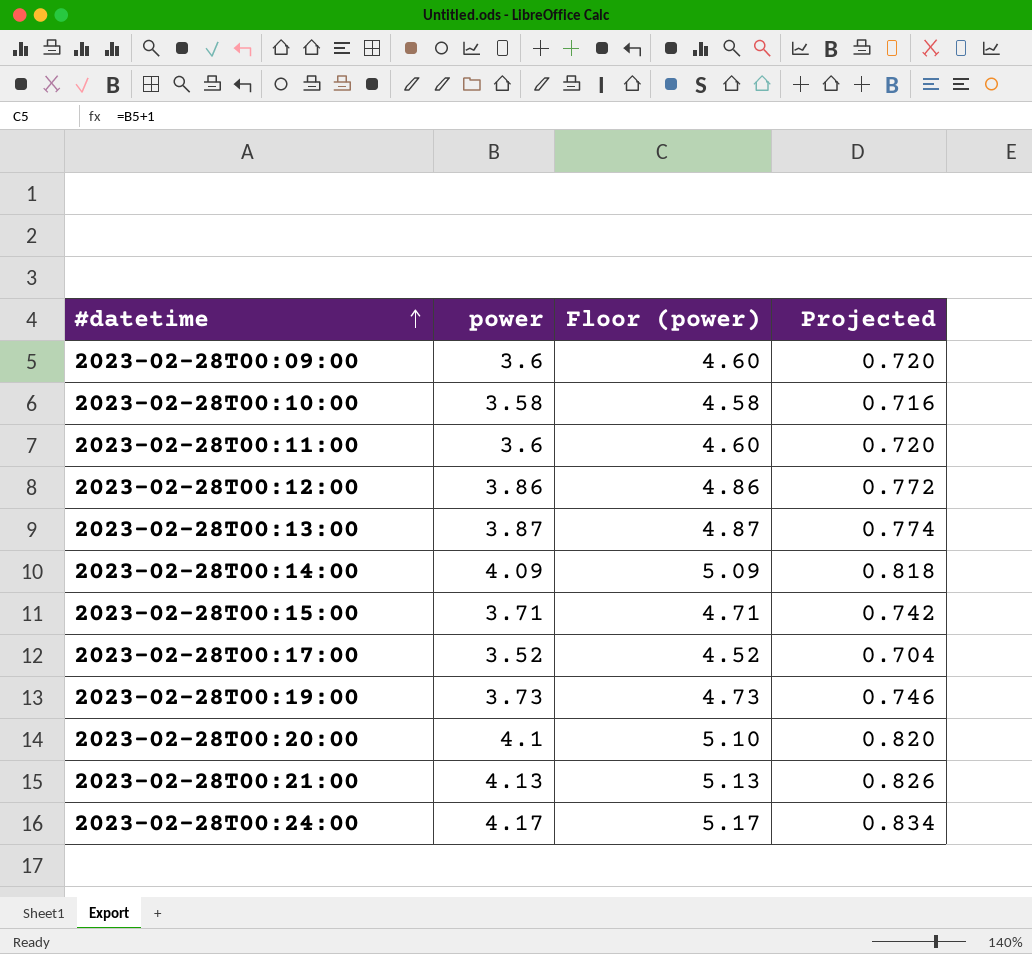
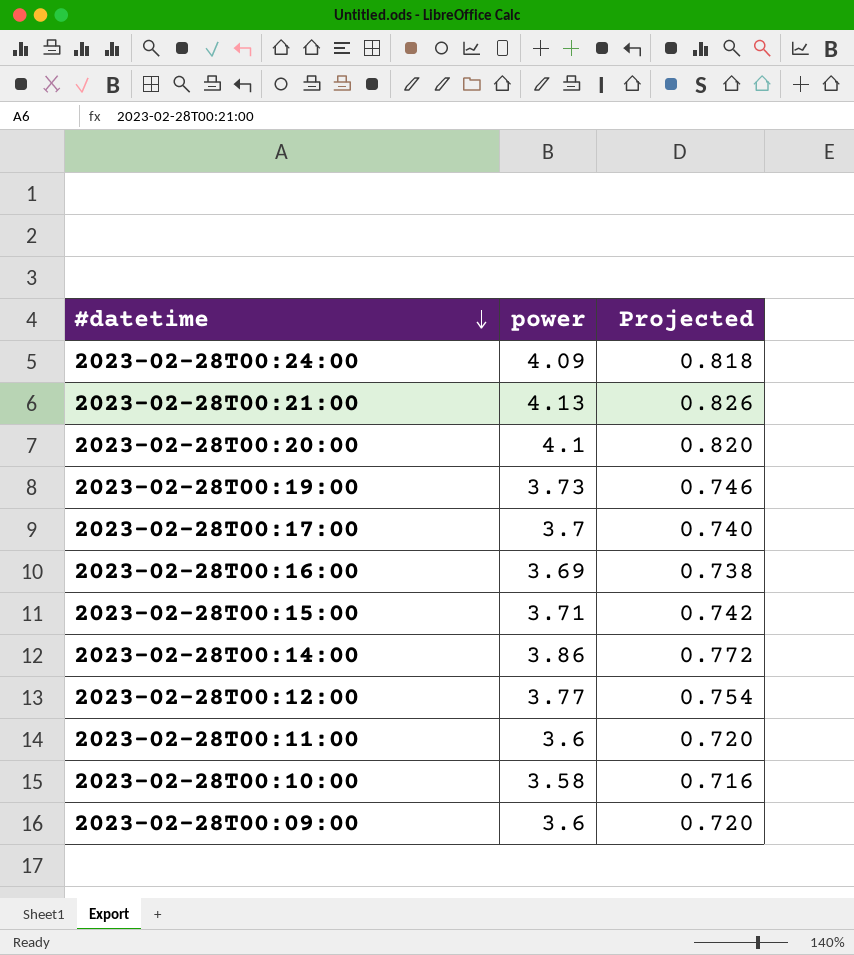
row order: #datetime ascending -> #datetime descending
column Floor (power) | formula: [power] + 1 -> none
row 2023-02-28T00:13:00: 3.87 | 4.87 | 0.774 -> none
2023-02-28T00:24:00 | power: 4.17 -> 4.09
2023-02-28T00:24:00 | Projected: 0.834 -> 0.818
2023-02-28T00:17:00 | power: 3.52 -> 3.7
2023-02-28T00:17:00 | Projected: 0.704 -> 0.740
row 2023-02-28T00:16:00: none -> 3.69 | 0.738
2023-02-28T00:14:00 | power: 4.09 -> 3.86
2023-02-28T00:14:00 | Projected: 0.818 -> 0.772
2023-02-28T00:12:00 | power: 3.86 -> 3.77
2023-02-28T00:12:00 | Projected: 0.772 -> 0.754

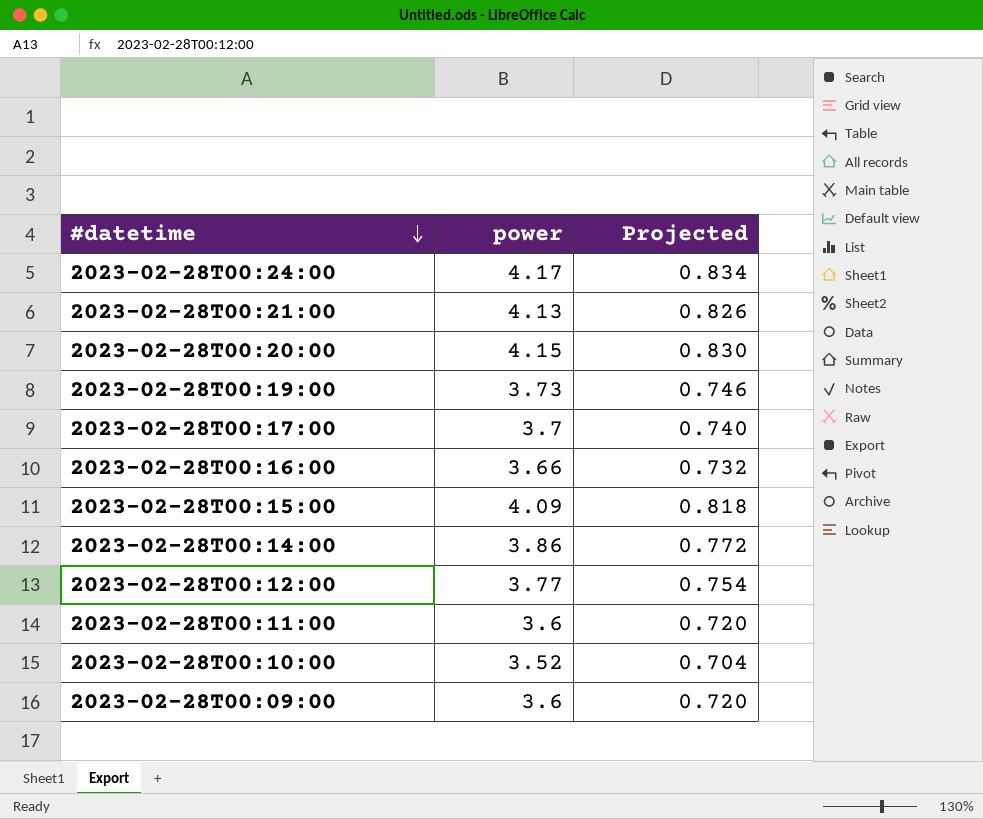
2023-02-28T00:24:00 | power: 4.09 -> 4.17
2023-02-28T00:24:00 | Projected: 0.818 -> 0.834
2023-02-28T00:20:00 | power: 4.1 -> 4.15
2023-02-28T00:20:00 | Projected: 0.820 -> 0.830
2023-02-28T00:16:00 | power: 3.69 -> 3.66
2023-02-28T00:16:00 | Projected: 0.738 -> 0.732
2023-02-28T00:15:00 | power: 3.71 -> 4.09
2023-02-28T00:15:00 | Projected: 0.742 -> 0.818
2023-02-28T00:10:00 | power: 3.58 -> 3.52
2023-02-28T00:10:00 | Projected: 0.716 -> 0.704

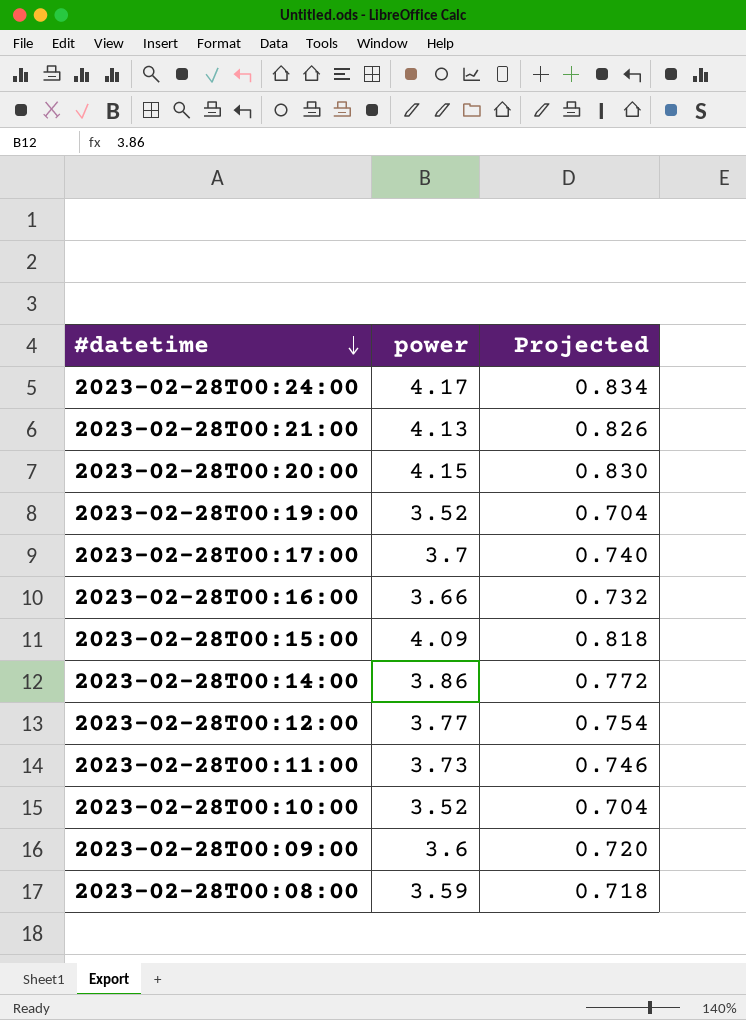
2023-02-28T00:19:00 | power: 3.73 -> 3.52
2023-02-28T00:19:00 | Projected: 0.746 -> 0.704
2023-02-28T00:11:00 | power: 3.6 -> 3.73
2023-02-28T00:11:00 | Projected: 0.720 -> 0.746
row 2023-02-28T00:08:00: none -> 3.59 | 0.718

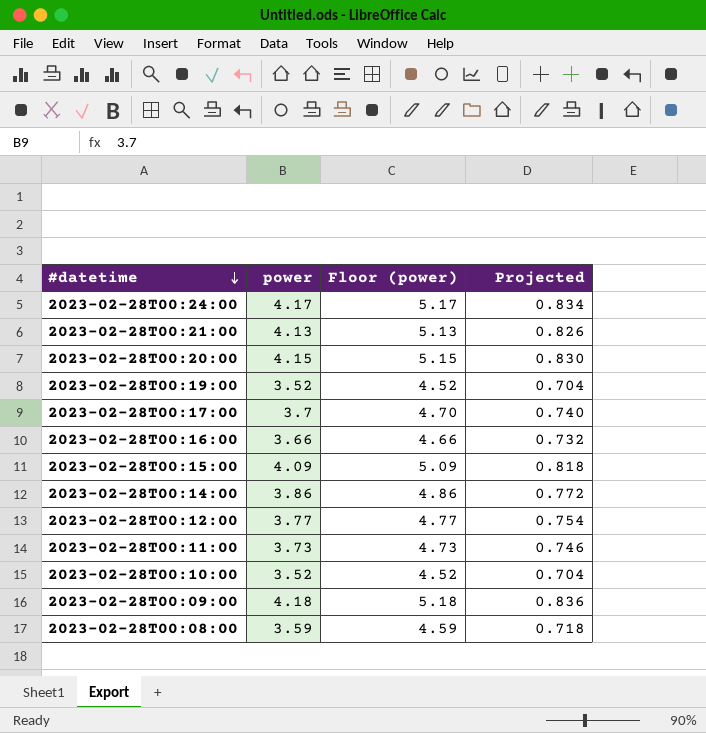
column Floor (power) | formula: none -> [power] + 1
2023-02-28T00:09:00 | power: 3.6 -> 4.18
2023-02-28T00:09:00 | Projected: 0.720 -> 0.836

